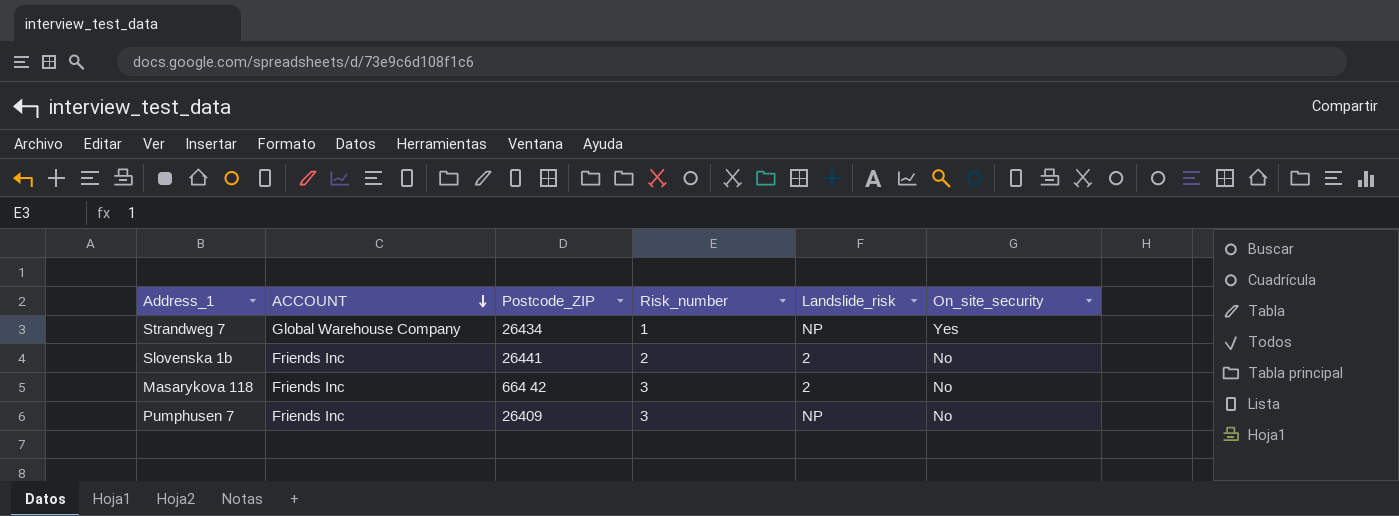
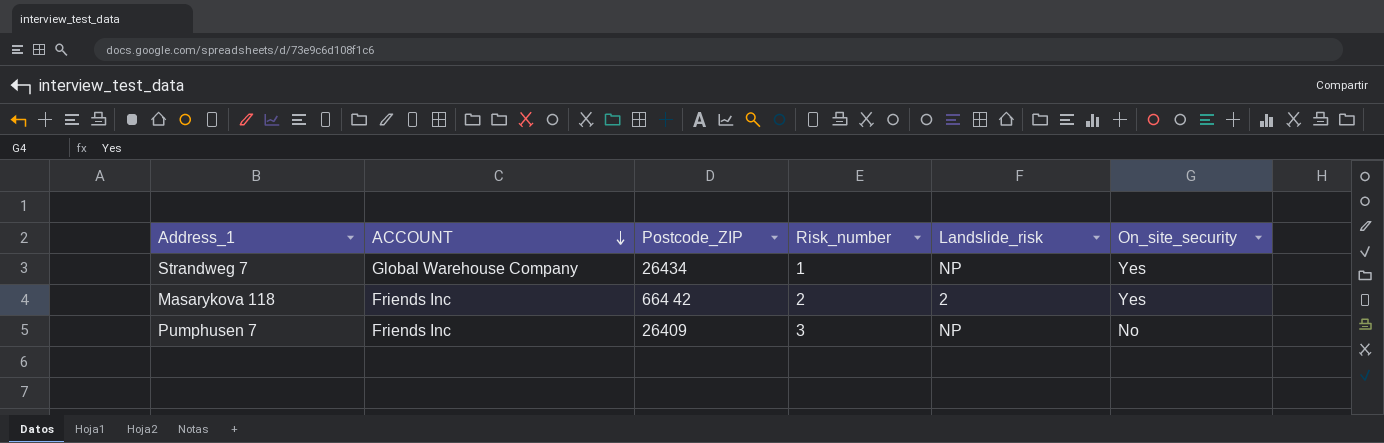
row Slovenska 1b: Friends Inc | 26441 | 2 | 2 | No -> none
Masarykova 118 | Risk_number: 3 -> 2
Masarykova 118 | On_site_security: No -> Yes

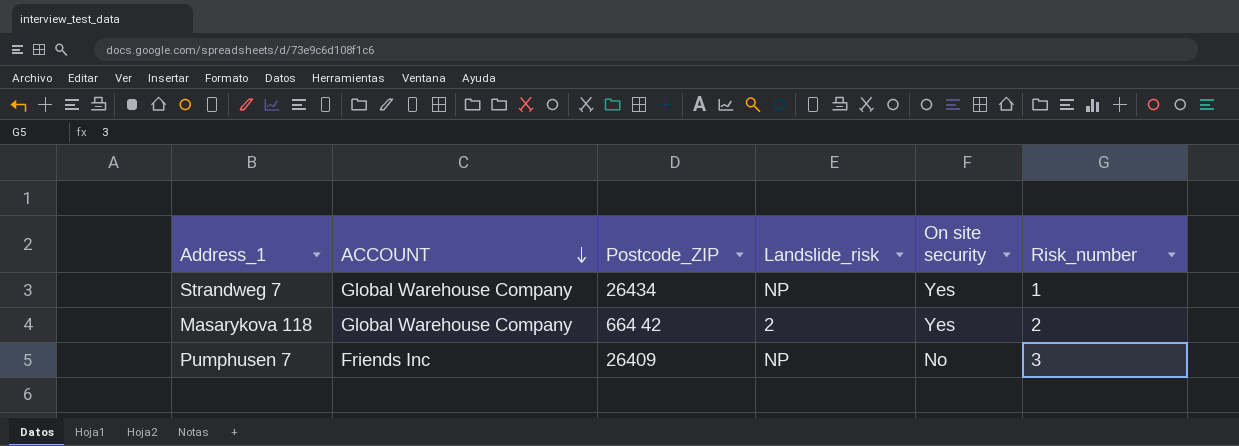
column name: On_site_security -> On site security
column Risk_number | position: 4 -> 6
Masarykova 118 | ACCOUNT: Friends Inc -> Global Warehouse Company

